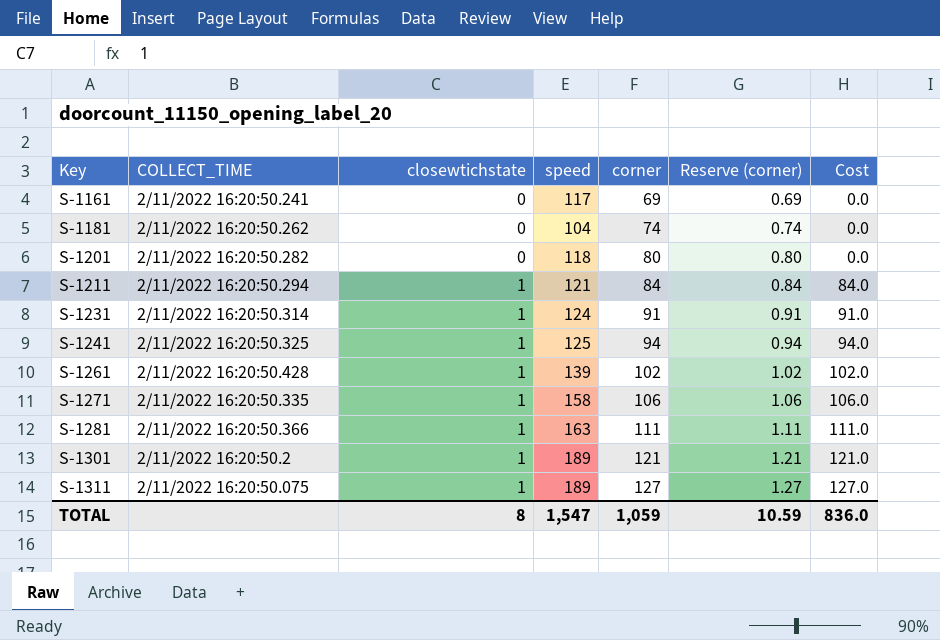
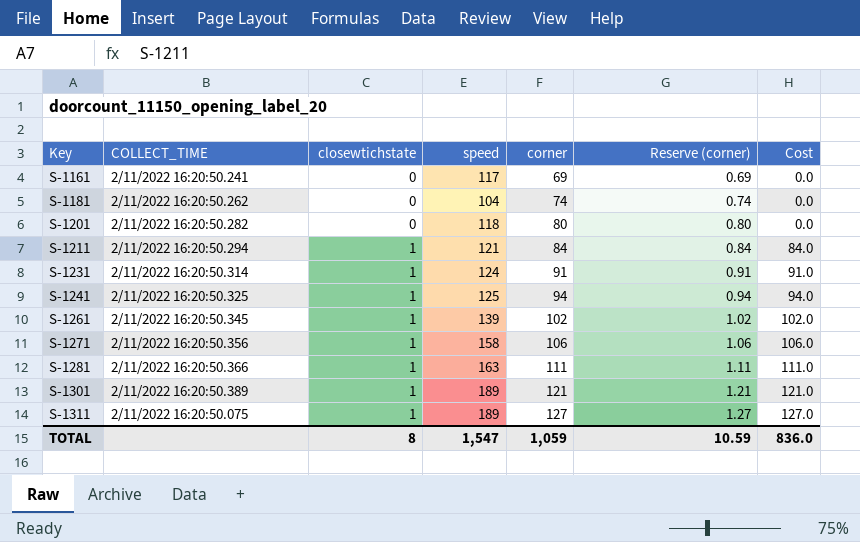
S-1261 | COLLECT_TIME: 2/11/2022 16:20:50.428 -> 2/11/2022 16:20:50.345
S-1271 | COLLECT_TIME: 2/11/2022 16:20:50.335 -> 2/11/2022 16:20:50.356
S-1301 | COLLECT_TIME: 2/11/2022 16:20:50.2 -> 2/11/2022 16:20:50.389

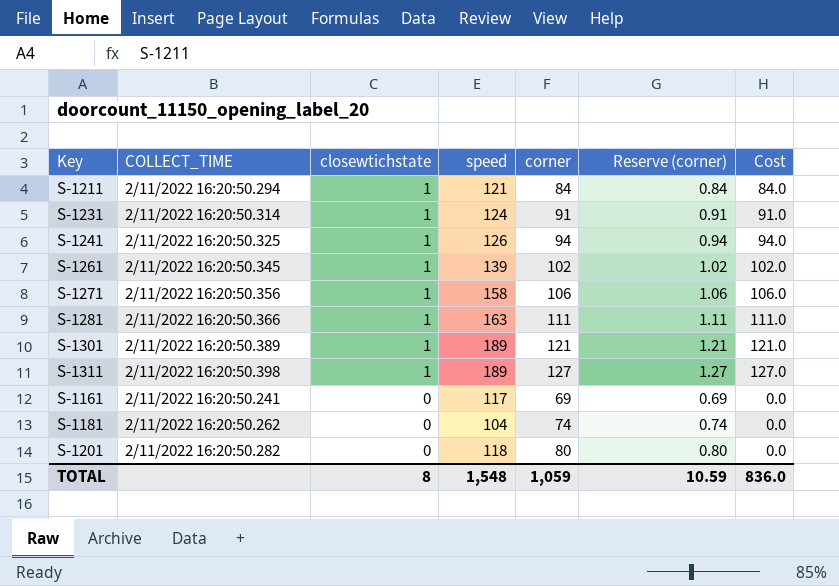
row order: Key ascending -> closewtichstate descending
S-1241 | speed: 125 -> 126
S-1311 | COLLECT_TIME: 2/11/2022 16:20:50.075 -> 2/11/2022 16:20:50.398
TOTAL | speed: 1,547 -> 1,548

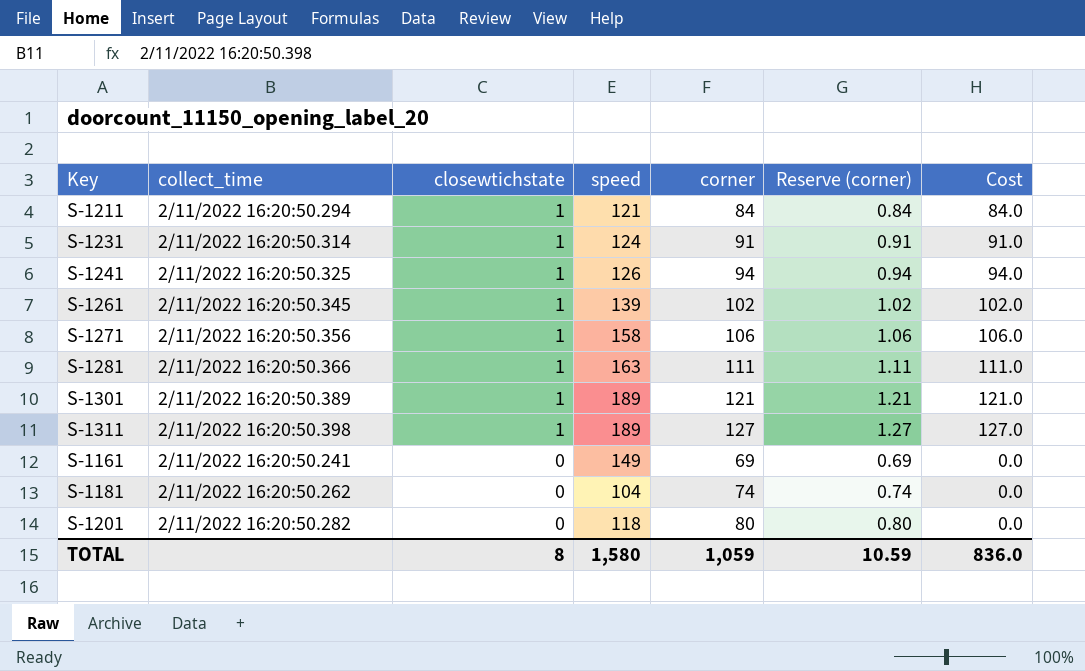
column name: COLLECT_TIME -> collect_time
S-1161 | speed: 117 -> 149
TOTAL | speed: 1,548 -> 1,580

